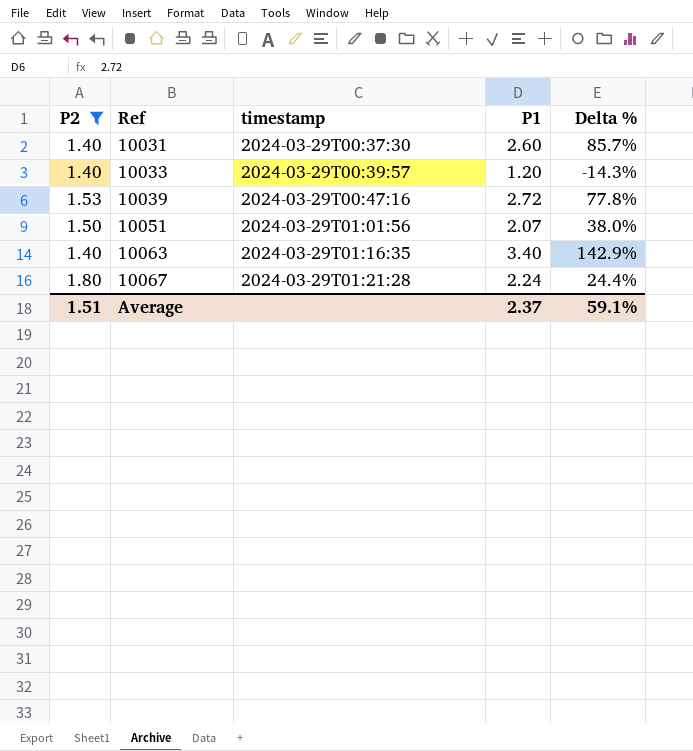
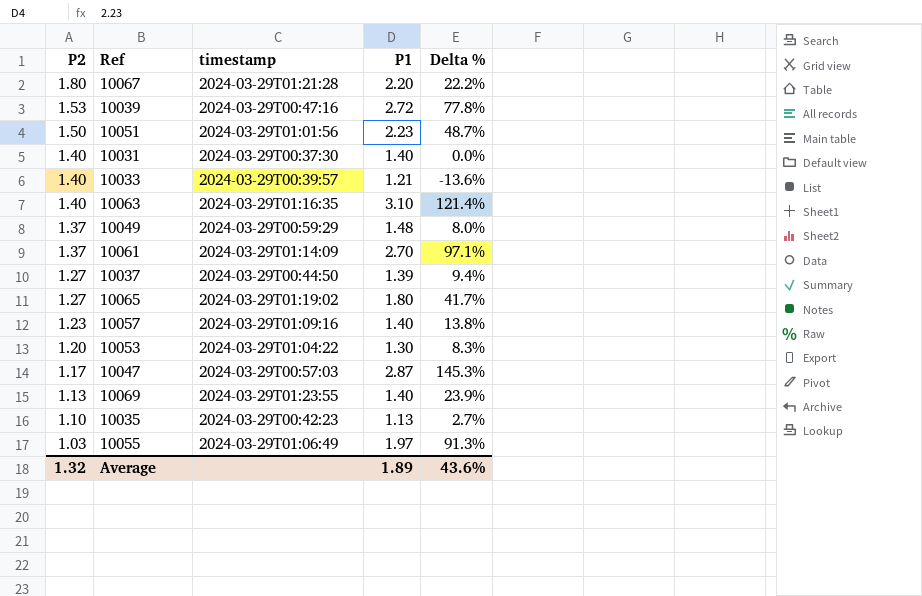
filter: P2 >= 1.40 -> none
row order: Ref ascending -> P2 descending
10067 | P1: 2.24 -> 2.20
10067 | Delta %: 24.4% -> 22.2%
10051 | P1: 2.07 -> 2.23
10051 | Delta %: 38.0% -> 48.7%
10031 | P1: 2.60 -> 1.40
10031 | Delta %: 85.7% -> 0.0%
10033 | P1: 1.20 -> 1.21
10033 | Delta %: -14.3% -> -13.6%
10063 | P1: 3.40 -> 3.10
10063 | Delta %: 142.9% -> 121.4%
Average | P2: 1.51 -> 1.32
Average | P1: 2.37 -> 1.89
Average | Delta %: 59.1% -> 43.6%

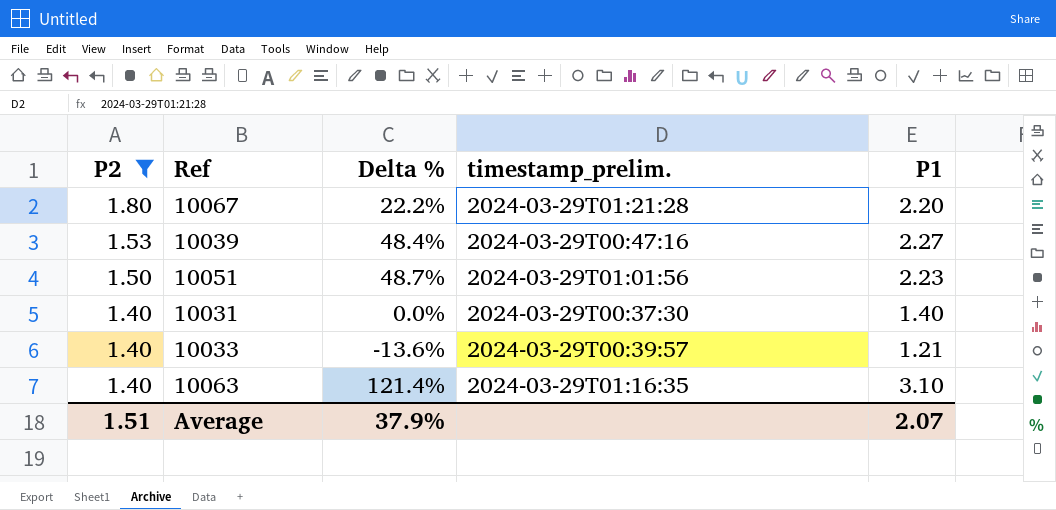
filter: none -> P2 >= 1.40
column Delta % | position: 5 -> 3
column name: timestamp -> timestamp_prelim.
10039 | Delta %: 77.8% -> 48.4%
10039 | P1: 2.72 -> 2.27
Average | P2: 1.32 -> 1.51
Average | Delta %: 43.6% -> 37.9%
Average | P1: 1.89 -> 2.07

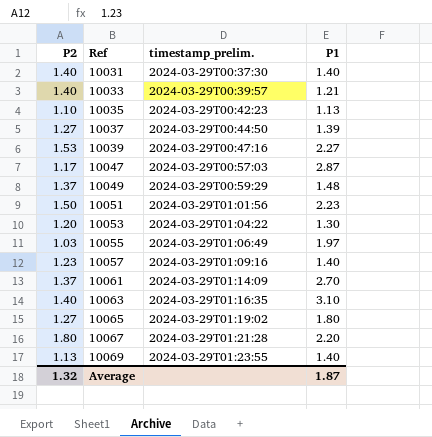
filter: P2 >= 1.40 -> none
row order: P2 descending -> Ref ascending
column Delta % | formula: ([P1] - [P2]) / [P2] -> none
Average | P2: 1.51 -> 1.32
Average | P1: 2.07 -> 1.87

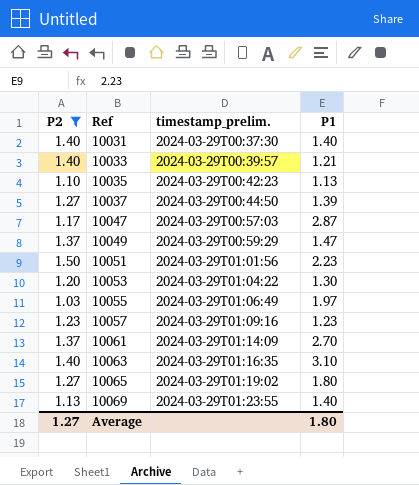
filter: none -> P2 <= 1.50
10049 | P1: 1.48 -> 1.47
10057 | P1: 1.40 -> 1.23
Average | P2: 1.32 -> 1.27
Average | P1: 1.87 -> 1.80

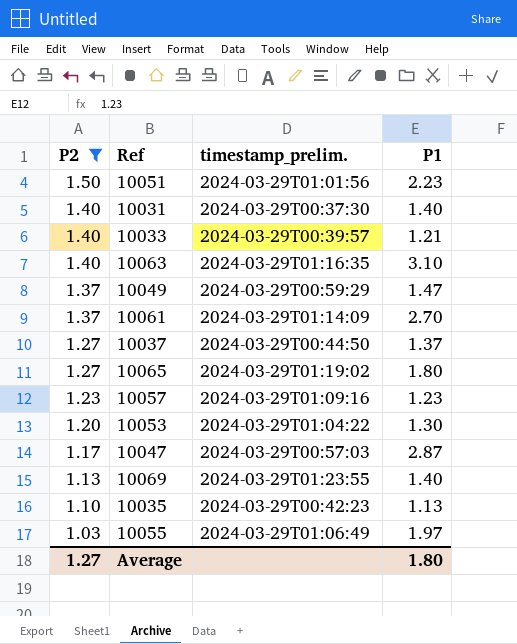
row order: Ref ascending -> P2 descending
10037 | P1: 1.39 -> 1.37

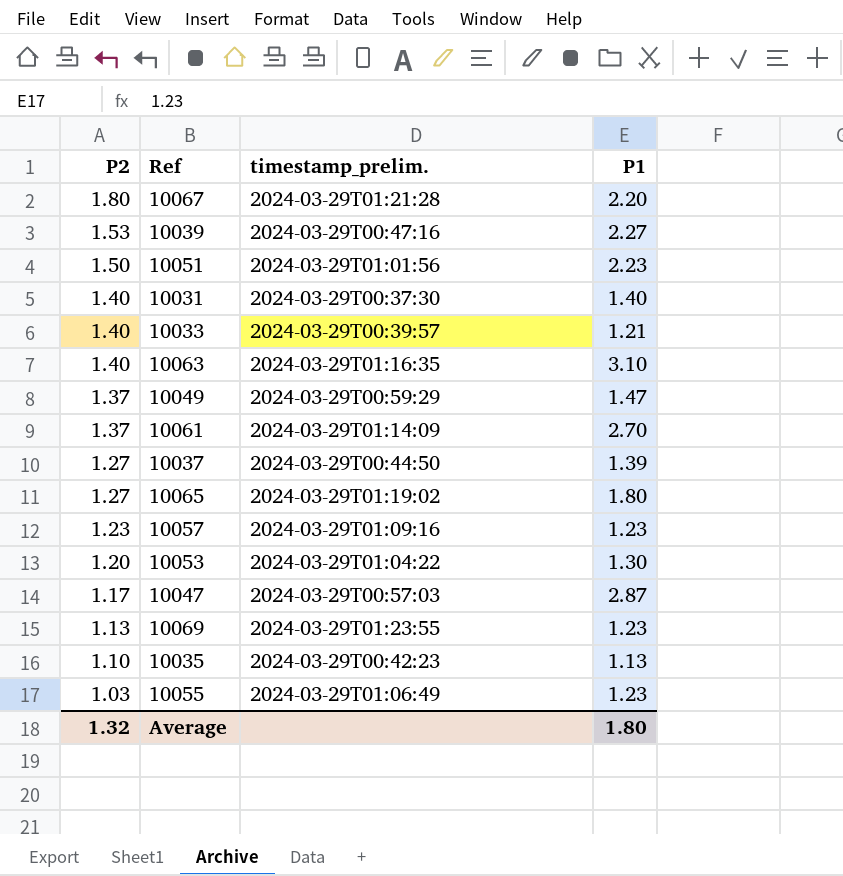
filter: P2 <= 1.50 -> none
10037 | P1: 1.37 -> 1.39
10069 | P1: 1.40 -> 1.23
10055 | P1: 1.97 -> 1.23
Average | P2: 1.27 -> 1.32

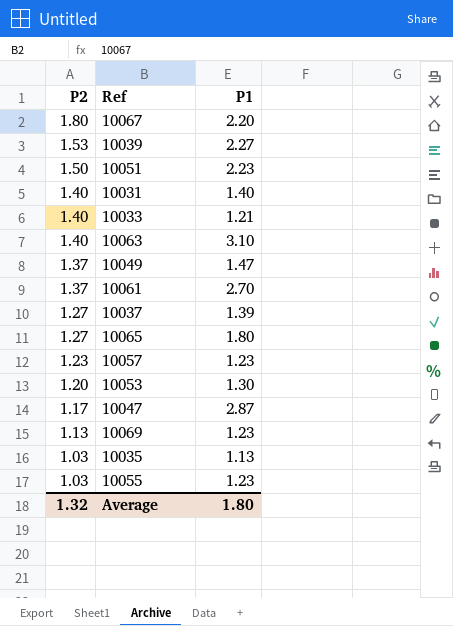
column timestamp_prelim. | position: 3 -> none
10035 | P2: 1.10 -> 1.03

